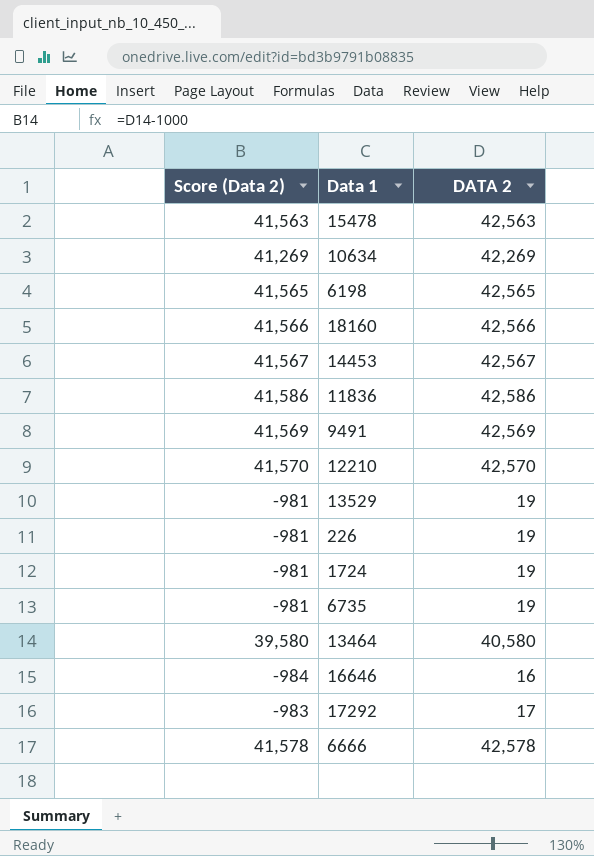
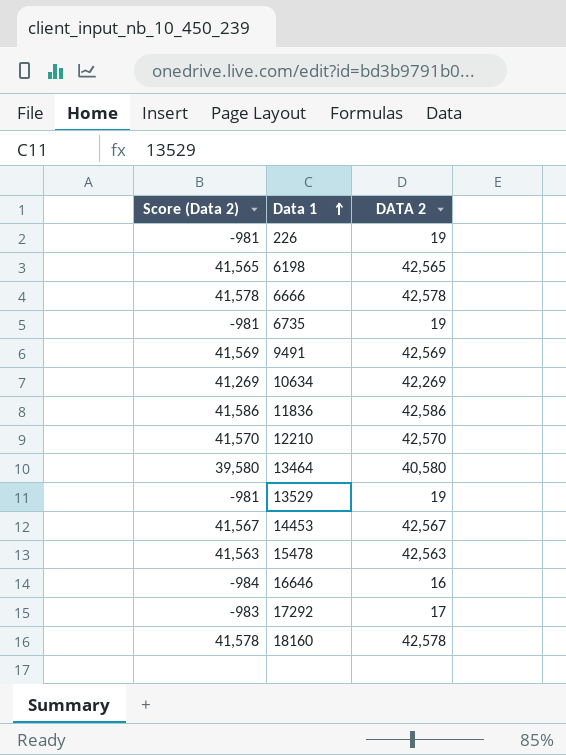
row order: none -> Data 1 ascending
row 1724: -981 | 19 -> none
18160 | Score (Data 2): 41,566 -> 41,578
18160 | DATA 2: 42,566 -> 42,578

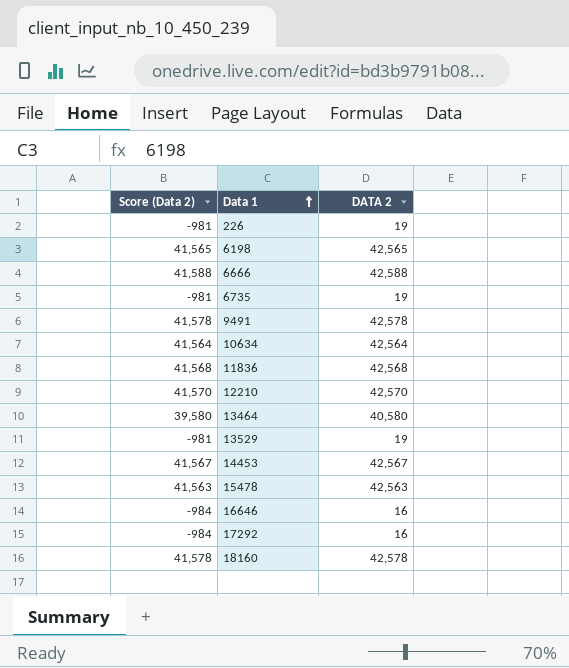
6666 | Score (Data 2): 41,578 -> 41,588
6666 | DATA 2: 42,578 -> 42,588
9491 | Score (Data 2): 41,569 -> 41,578
9491 | DATA 2: 42,569 -> 42,578
10634 | Score (Data 2): 41,269 -> 41,564
10634 | DATA 2: 42,269 -> 42,564
11836 | Score (Data 2): 41,586 -> 41,568
11836 | DATA 2: 42,586 -> 42,568
17292 | Score (Data 2): -983 -> -984
17292 | DATA 2: 17 -> 16

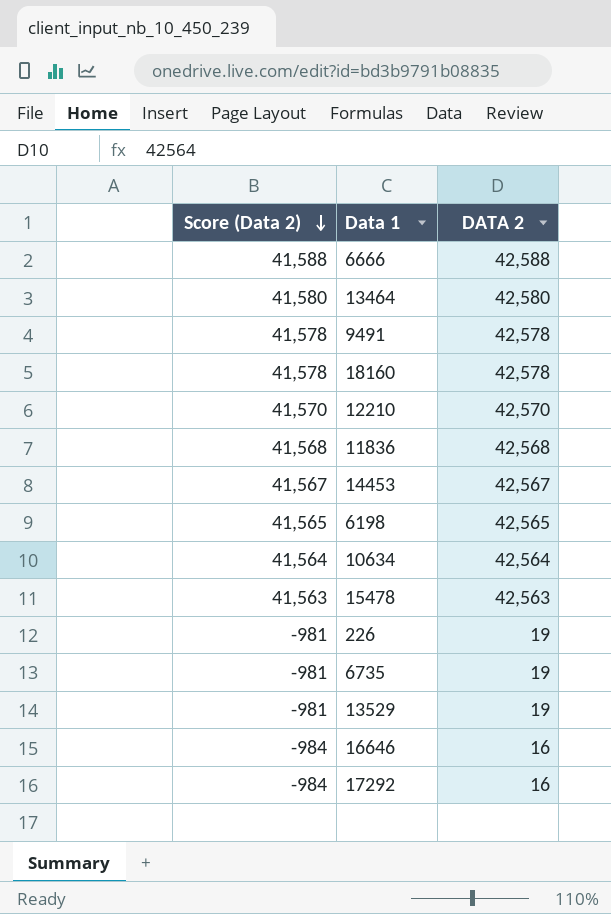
row order: Data 1 ascending -> Score (Data 2) descending
13464 | Score (Data 2): 39,580 -> 41,580
13464 | DATA 2: 40,580 -> 42,580

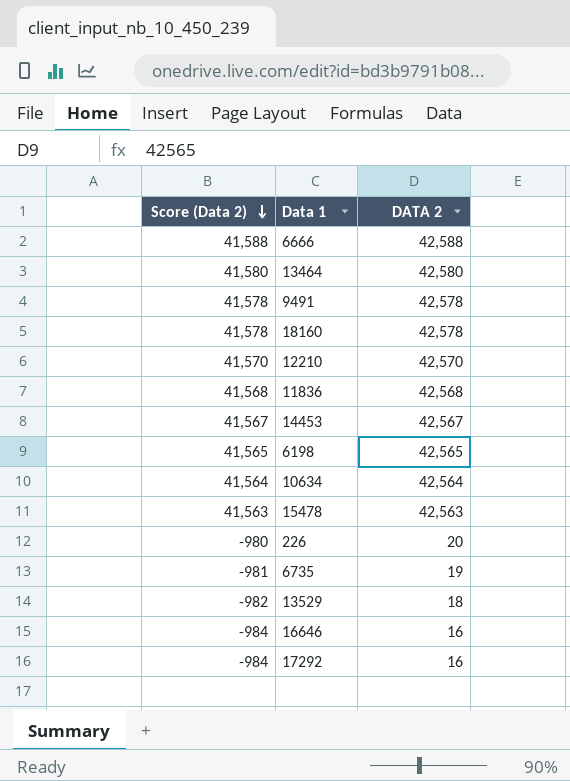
226 | Score (Data 2): -981 -> -980
226 | DATA 2: 19 -> 20
13529 | Score (Data 2): -981 -> -982
13529 | DATA 2: 19 -> 18

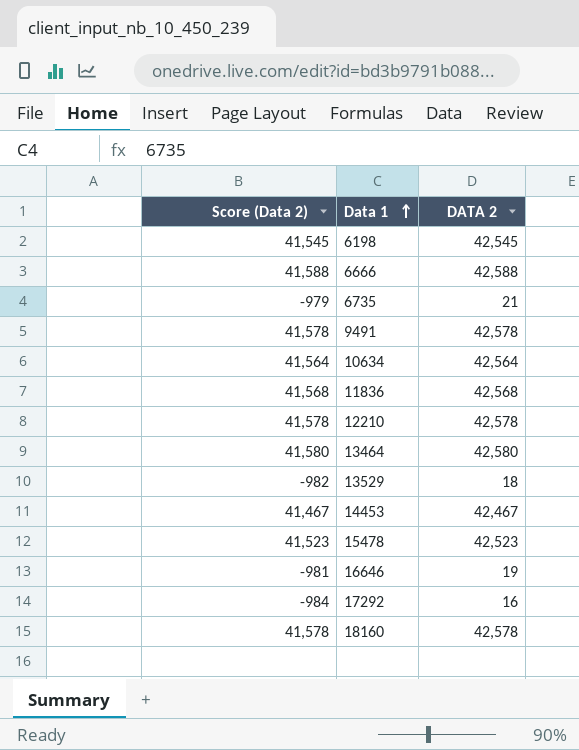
row order: Score (Data 2) descending -> Data 1 ascending
row 226: -980 | 20 -> none
6198 | Score (Data 2): 41,565 -> 41,545
6198 | DATA 2: 42,565 -> 42,545
6735 | Score (Data 2): -981 -> -979
6735 | DATA 2: 19 -> 21
12210 | Score (Data 2): 41,570 -> 41,578
12210 | DATA 2: 42,570 -> 42,578
14453 | Score (Data 2): 41,567 -> 41,467
14453 | DATA 2: 42,567 -> 42,467
15478 | Score (Data 2): 41,563 -> 41,523
15478 | DATA 2: 42,563 -> 42,523
16646 | Score (Data 2): -984 -> -981
16646 | DATA 2: 16 -> 19

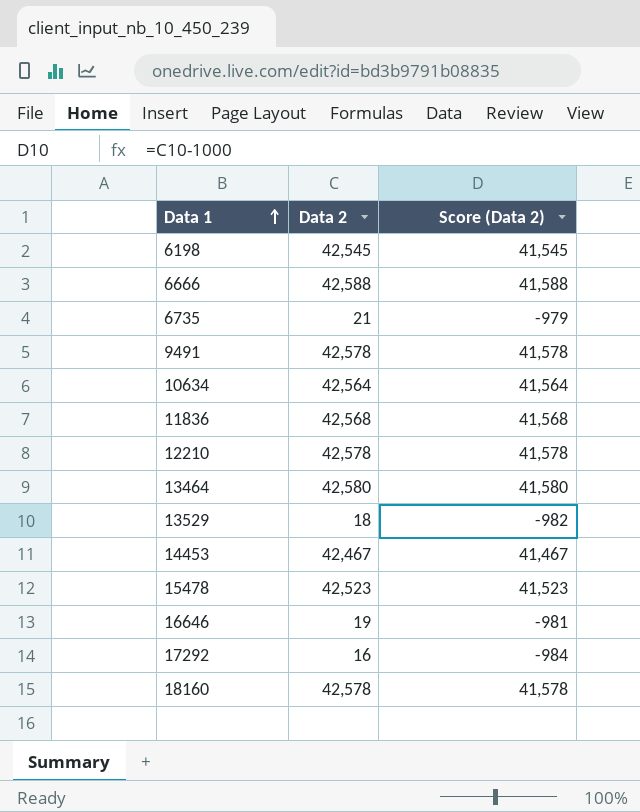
column name: DATA 2 -> Data 2
column Score (Data 2) | position: 1 -> 3

